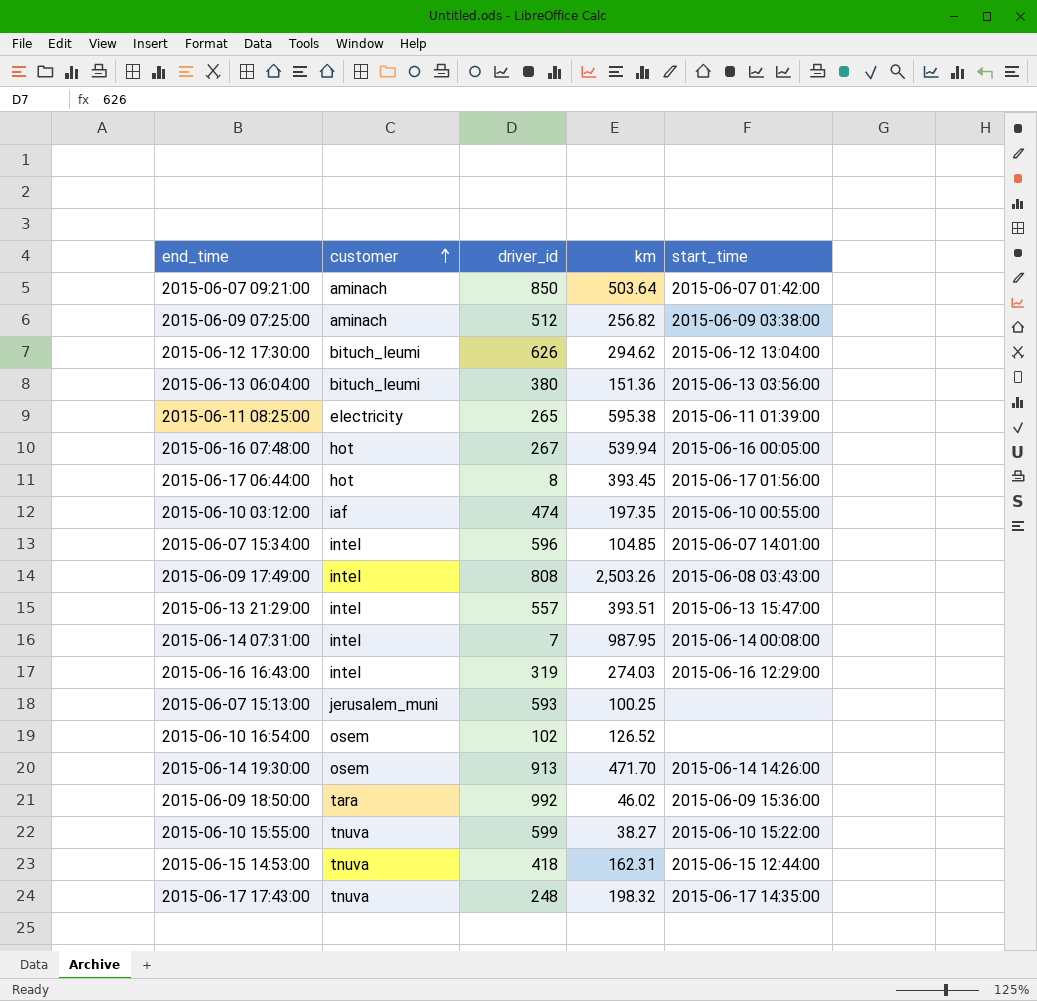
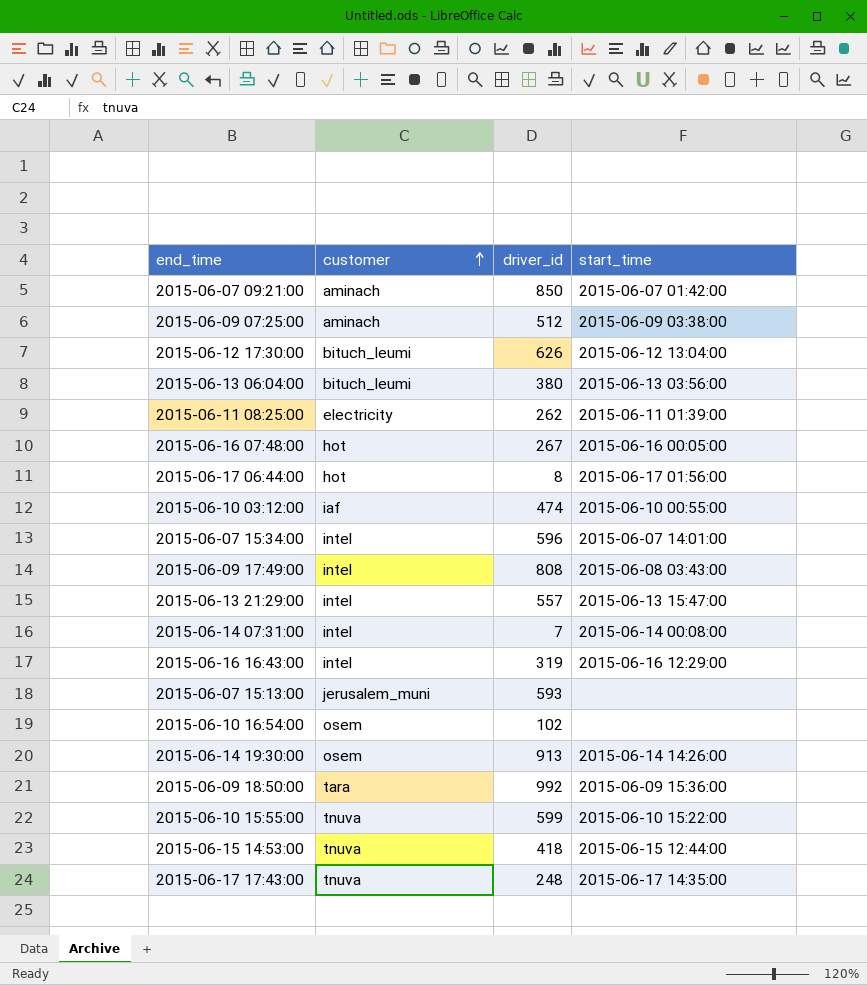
column km | position: 4 -> none
2015-06-11 08:25:00 | driver_id: 265 -> 262

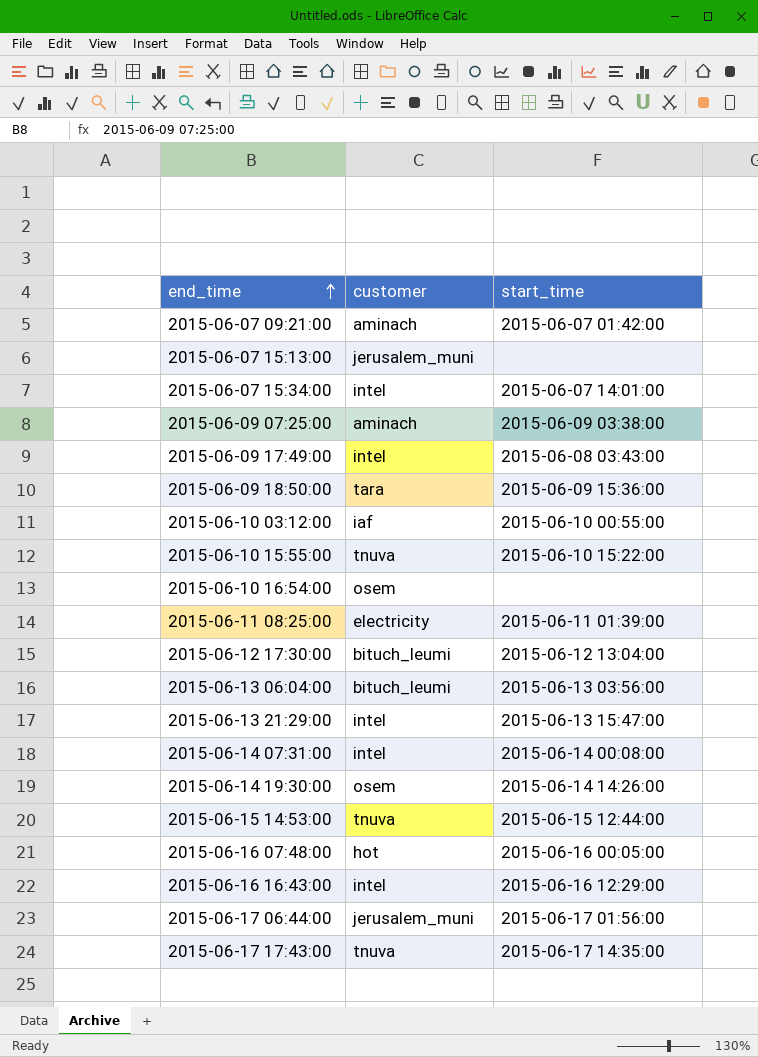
row order: customer ascending -> end_time ascending
column driver_id | position: 3 -> none
2015-06-17 06:44:00 | customer: hot -> jerusalem_muni

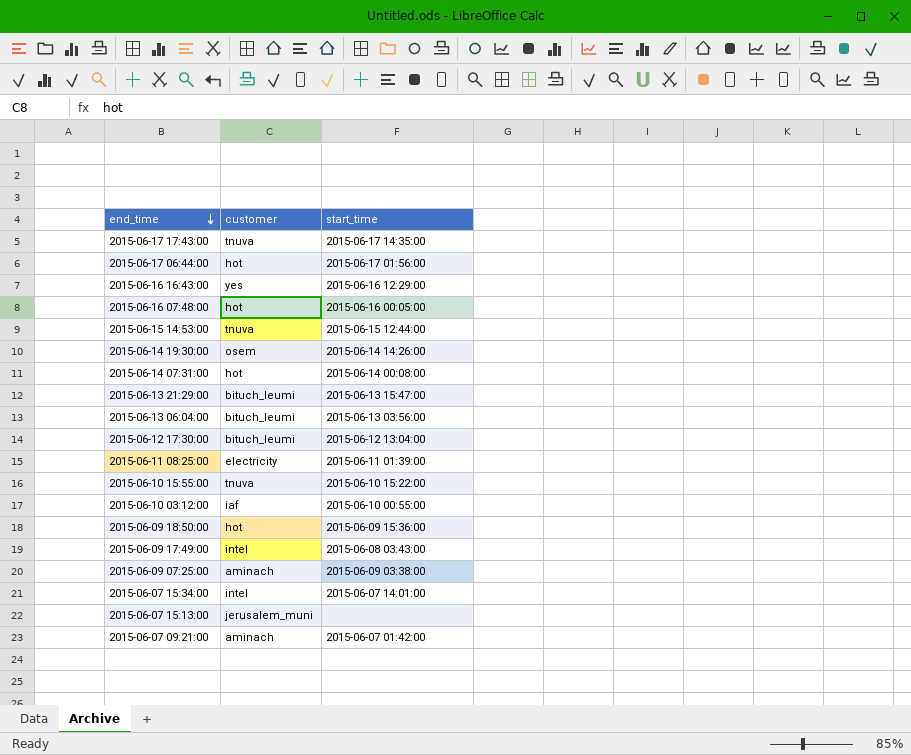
row order: end_time ascending -> end_time descending
row 2015-06-10 16:54:00: osem | none -> none
2015-06-17 06:44:00 | customer: jerusalem_muni -> hot
2015-06-16 16:43:00 | customer: intel -> yes
2015-06-14 07:31:00 | customer: intel -> hot
2015-06-13 21:29:00 | customer: intel -> bituch_leumi
2015-06-09 18:50:00 | customer: tara -> hot

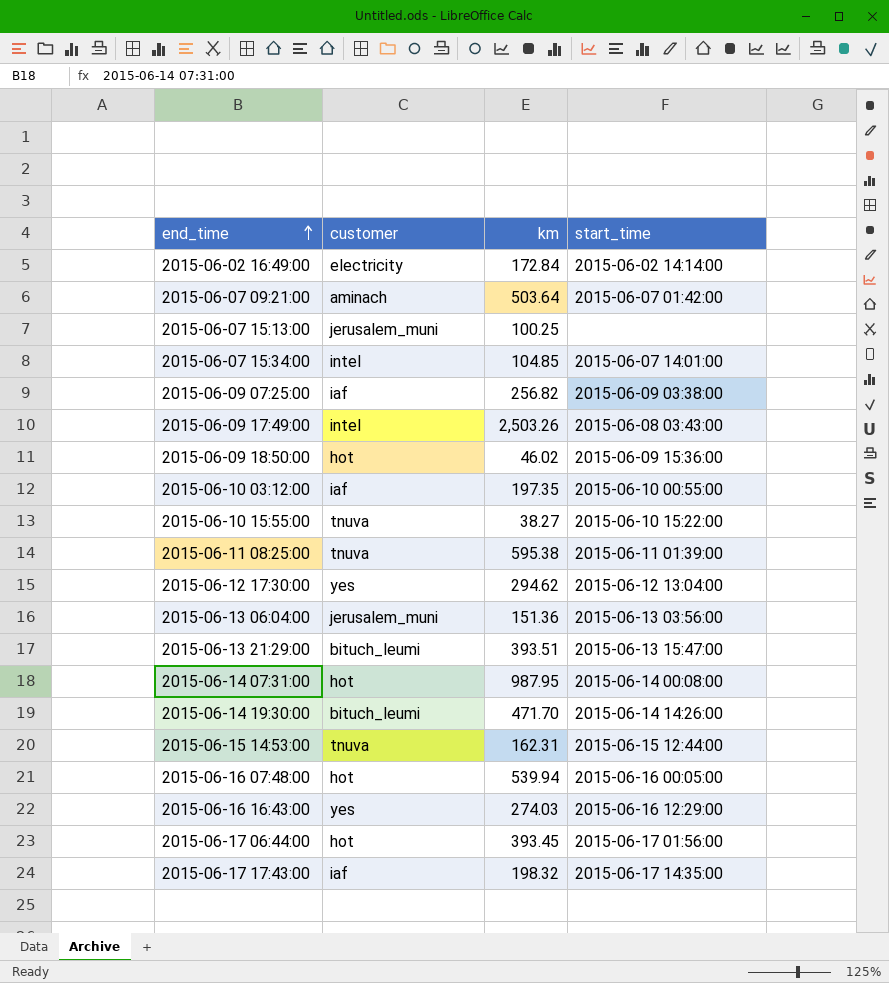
row order: end_time descending -> end_time ascending
column km | position: none -> 3
row 2015-06-02 16:49:00: none -> electricity | 172.84 | 2015-06-02 14:14:00
2015-06-09 07:25:00 | customer: aminach -> iaf
2015-06-11 08:25:00 | customer: electricity -> tnuva
2015-06-12 17:30:00 | customer: bituch_leumi -> yes
2015-06-13 06:04:00 | customer: bituch_leumi -> jerusalem_muni
2015-06-14 19:30:00 | customer: osem -> bituch_leumi
2015-06-17 17:43:00 | customer: tnuva -> iaf

